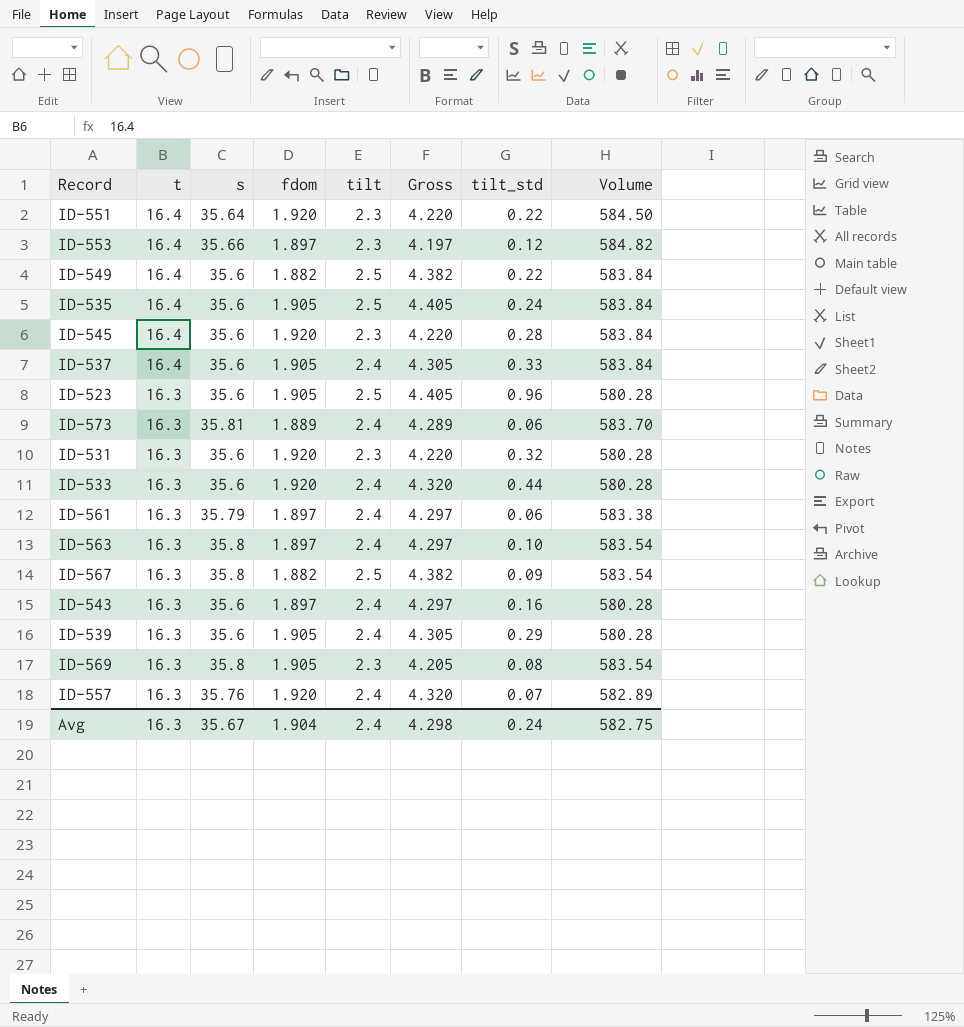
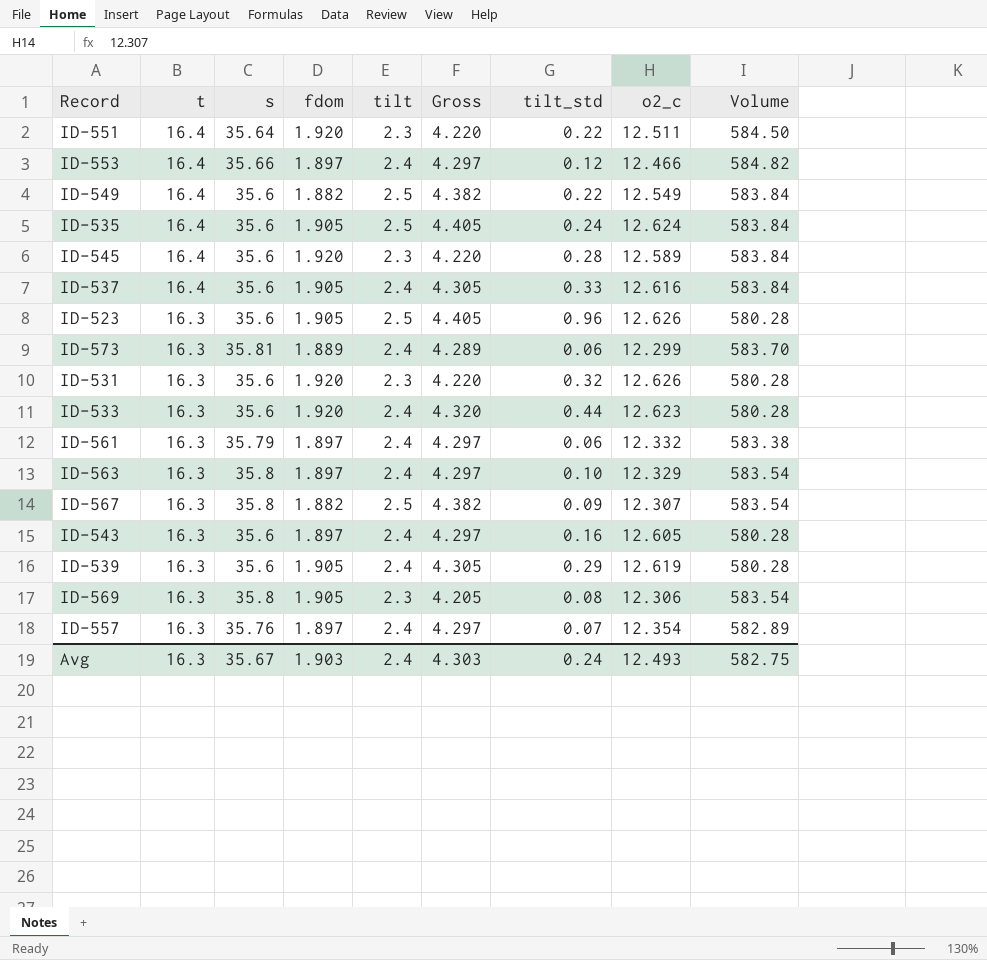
column o2_c | position: none -> 8
ID-553 | tilt: 2.3 -> 2.4
ID-553 | Gross: 4.197 -> 4.297
ID-557 | fdom: 1.920 -> 1.897
ID-557 | Gross: 4.320 -> 4.297
Avg | fdom: 1.904 -> 1.903
Avg | Gross: 4.298 -> 4.303

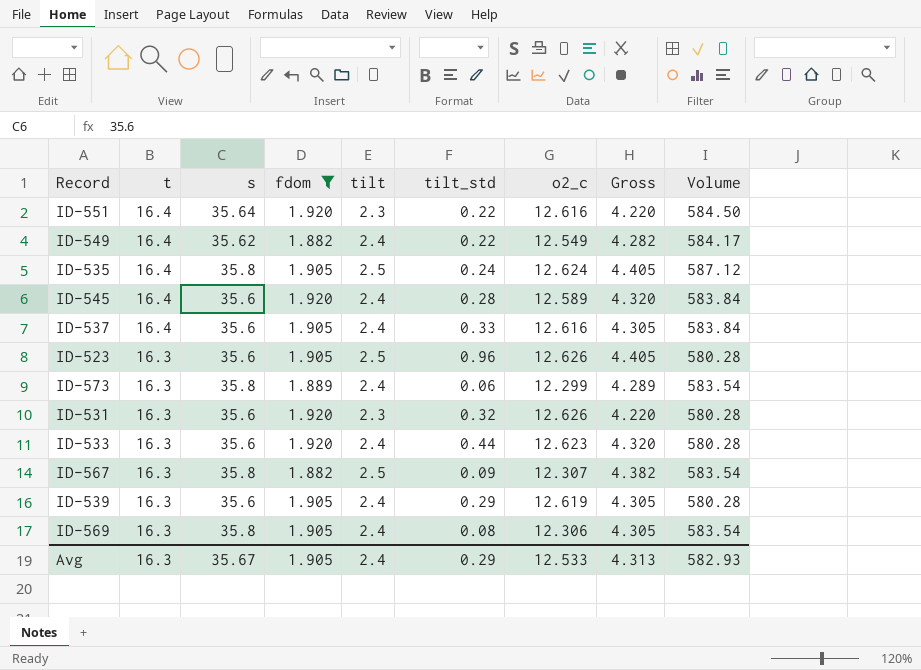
filter: none -> fdom != 1.897
column Gross | position: 6 -> 8
ID-551 | o2_c: 12.511 -> 12.616
ID-549 | s: 35.6 -> 35.62
ID-549 | tilt: 2.5 -> 2.4
ID-549 | Gross: 4.382 -> 4.282
ID-549 | Volume: 583.84 -> 584.17
ID-535 | s: 35.6 -> 35.8
ID-535 | Volume: 583.84 -> 587.12
ID-545 | tilt: 2.3 -> 2.4
ID-545 | Gross: 4.220 -> 4.320
ID-573 | s: 35.81 -> 35.8
ID-573 | Volume: 583.70 -> 583.54
ID-569 | tilt: 2.3 -> 2.4
ID-569 | Gross: 4.205 -> 4.305
Avg | fdom: 1.903 -> 1.905
Avg | tilt_std: 0.24 -> 0.29
Avg | o2_c: 12.493 -> 12.533
Avg | Gross: 4.303 -> 4.313
Avg | Volume: 582.75 -> 582.93

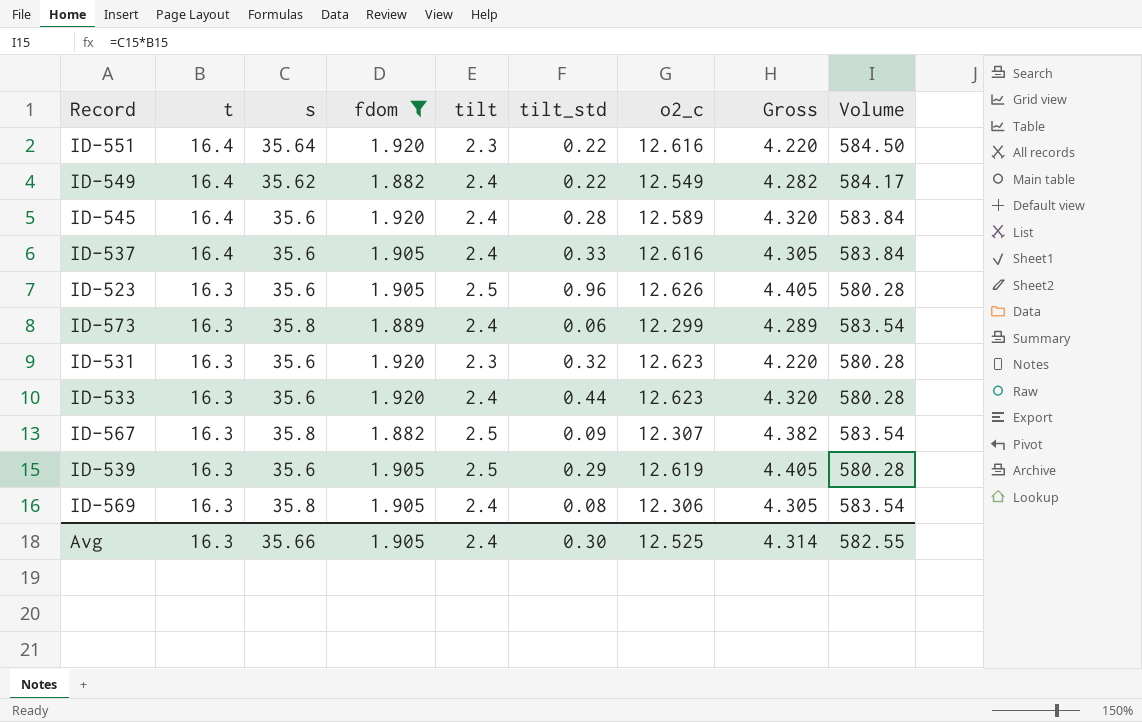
row ID-535: 16.4 | 35.8 | 1.905 | 2.5 | 0.24 | 12.624 | 4.405 | 587.12 -> none
ID-531 | o2_c: 12.626 -> 12.623
ID-539 | tilt: 2.4 -> 2.5
ID-539 | Gross: 4.305 -> 4.405
Avg | s: 35.67 -> 35.66
Avg | tilt_std: 0.29 -> 0.30
Avg | o2_c: 12.533 -> 12.525
Avg | Gross: 4.313 -> 4.314
Avg | Volume: 582.93 -> 582.55

